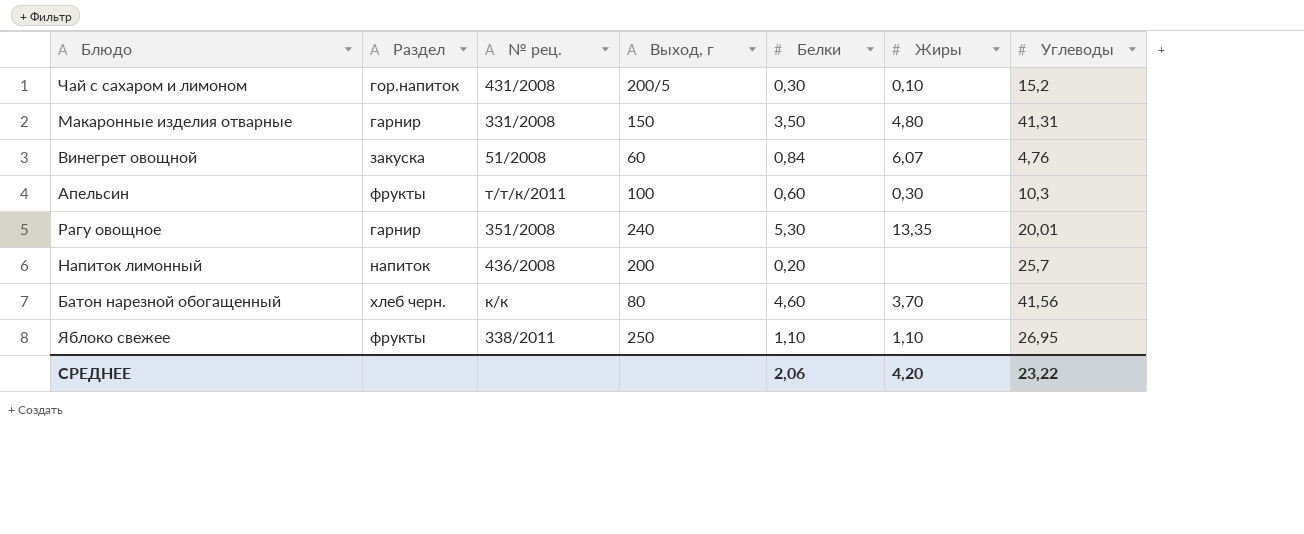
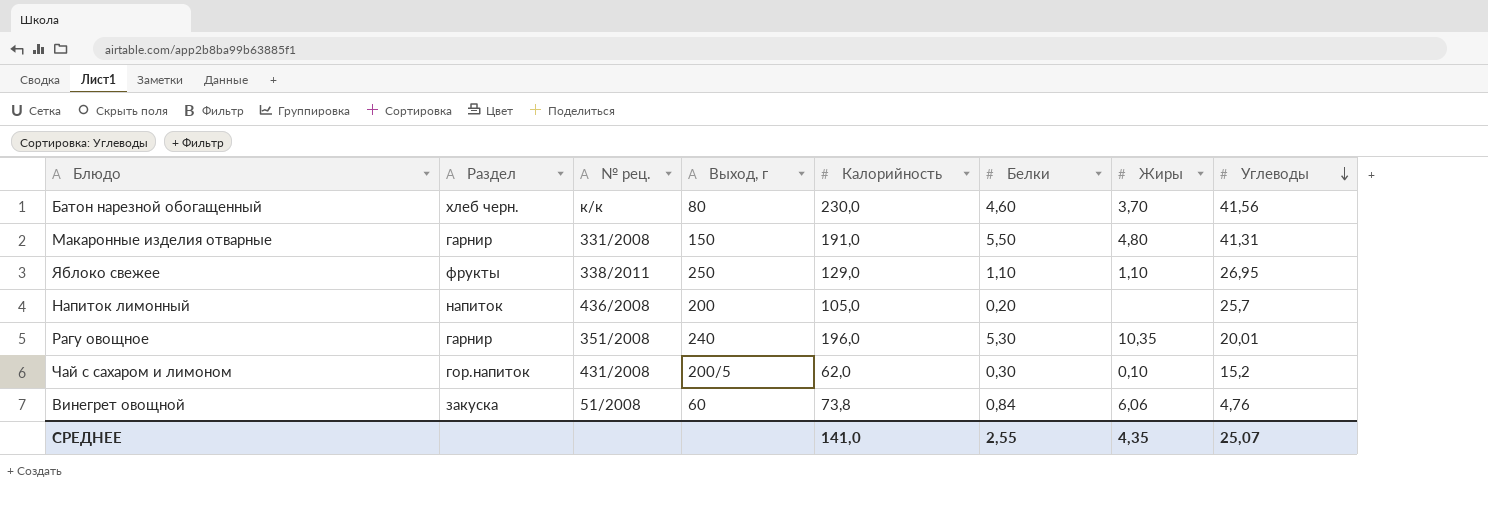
row order: none -> Углеводы descending
column Калорийность | position: none -> 5
row Апельсин: фрукты | т/т/к/2011 | 100 | 0,60 | 0,30 | 10,3 -> none
Макаронные изделия отварные | Белки: 3,50 -> 5,50
Рагу овощное | Жиры: 13,35 -> 10,35
Винегрет овощной | Жиры: 6,07 -> 6,06
СРЕДНЕЕ | Белки: 2,06 -> 2,55
СРЕДНЕЕ | Жиры: 4,20 -> 4,35
СРЕДНЕЕ | Углеводы: 23,22 -> 25,07

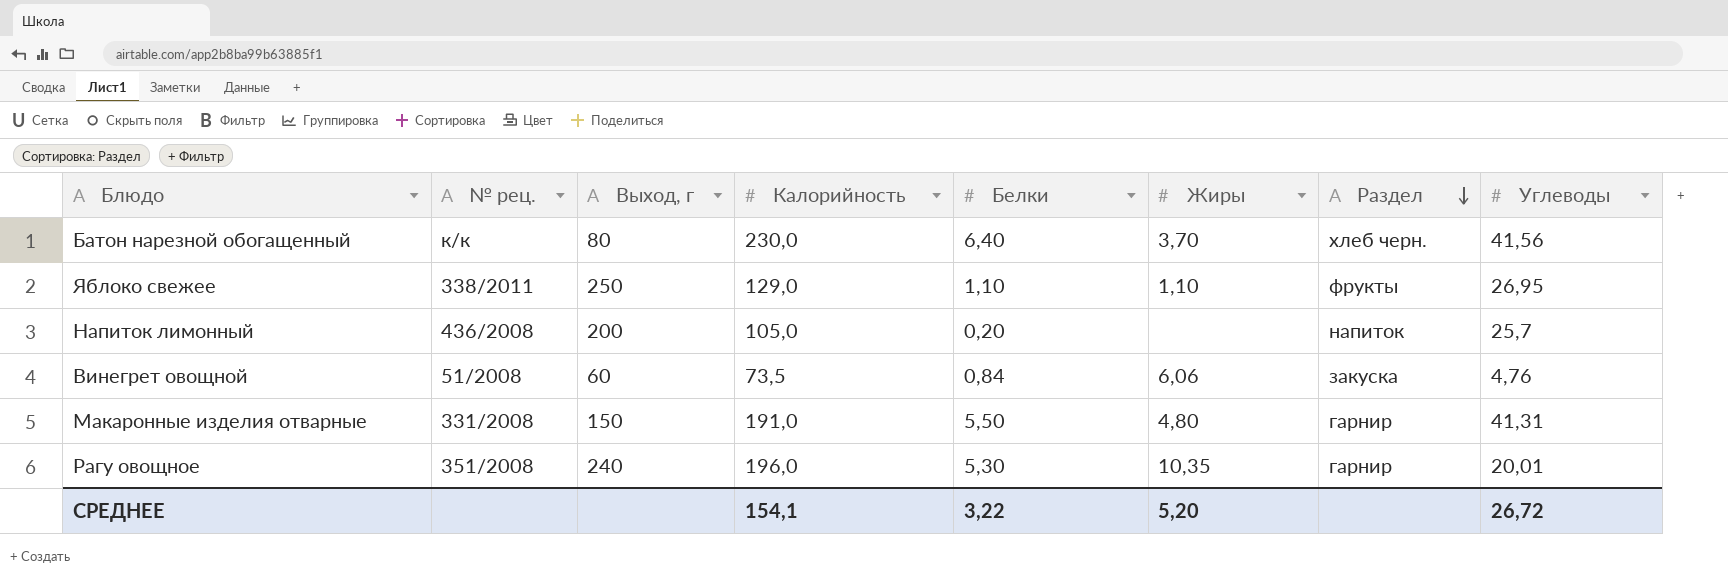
row order: Углеводы descending -> Раздел descending
column Раздел | position: 2 -> 7
row Чай с сахаром и лимоном: гор.напиток | 431/2008 | 200/5 | 62,0 | 0,30 | 0,10 | 15,2 -> none
Батон нарезной обогащенный | Белки: 4,60 -> 6,40
Винегрет овощной | Калорийность: 73,8 -> 73,5
СРЕДНЕЕ | Калорийность: 141,0 -> 154,1
СРЕДНЕЕ | Белки: 2,55 -> 3,22
СРЕДНЕЕ | Жиры: 4,35 -> 5,20
СРЕДНЕЕ | Углеводы: 25,07 -> 26,72

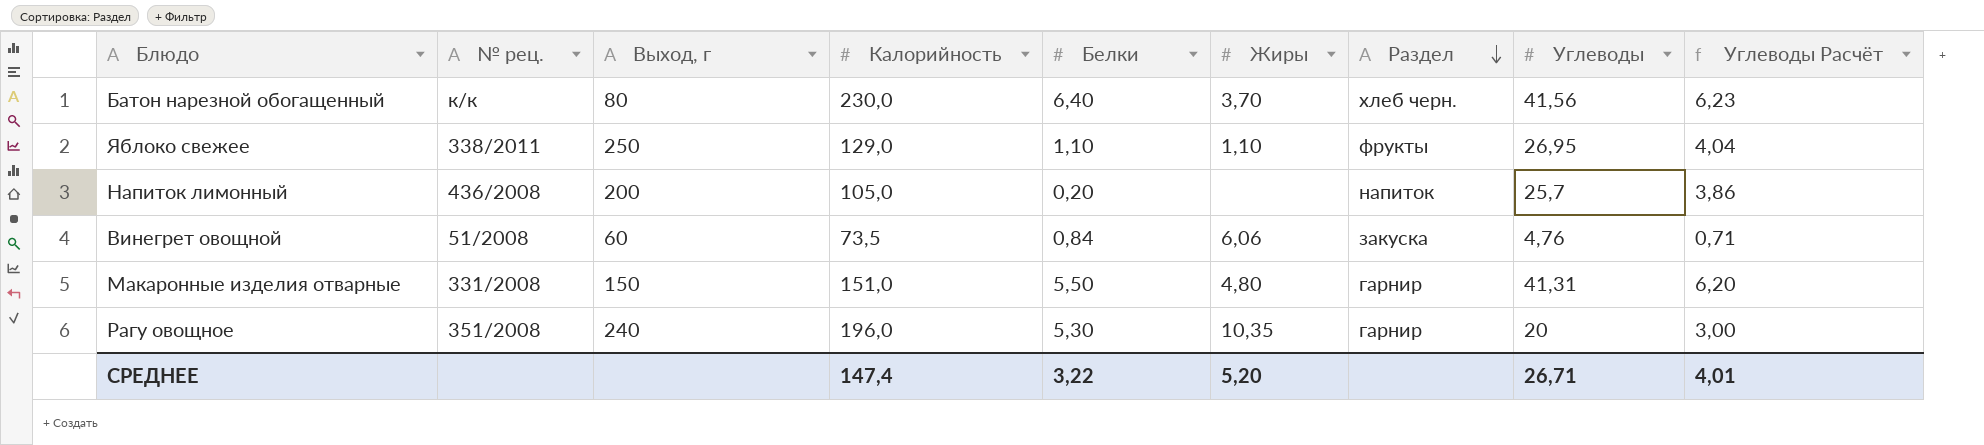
column Углеводы Расчёт | formula: none -> [Углеводы] * 0,15
Макаронные изделия отварные | Калорийность: 191,0 -> 151,0
Рагу овощное | Углеводы: 20,01 -> 20
СРЕДНЕЕ | Калорийность: 154,1 -> 147,4
СРЕДНЕЕ | Углеводы: 26,72 -> 26,71

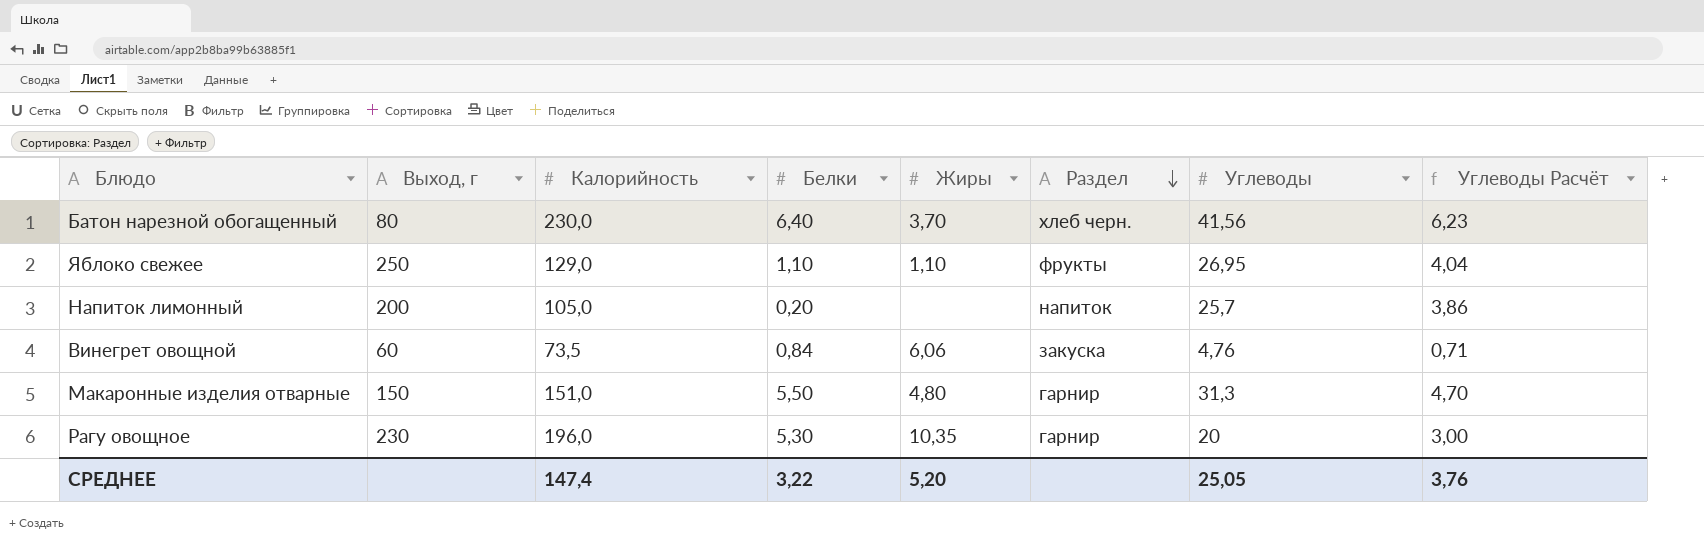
column № рец. | position: 2 -> none
Макаронные изделия отварные | Углеводы: 41,31 -> 31,3
Макаронные изделия отварные | Углеводы Расчёт: 6,20 -> 4,70
Рагу овощное | Выход, г: 240 -> 230
СРЕДНЕЕ | Углеводы: 26,71 -> 25,05
СРЕДНЕЕ | Углеводы Расчёт: 4,01 -> 3,76

